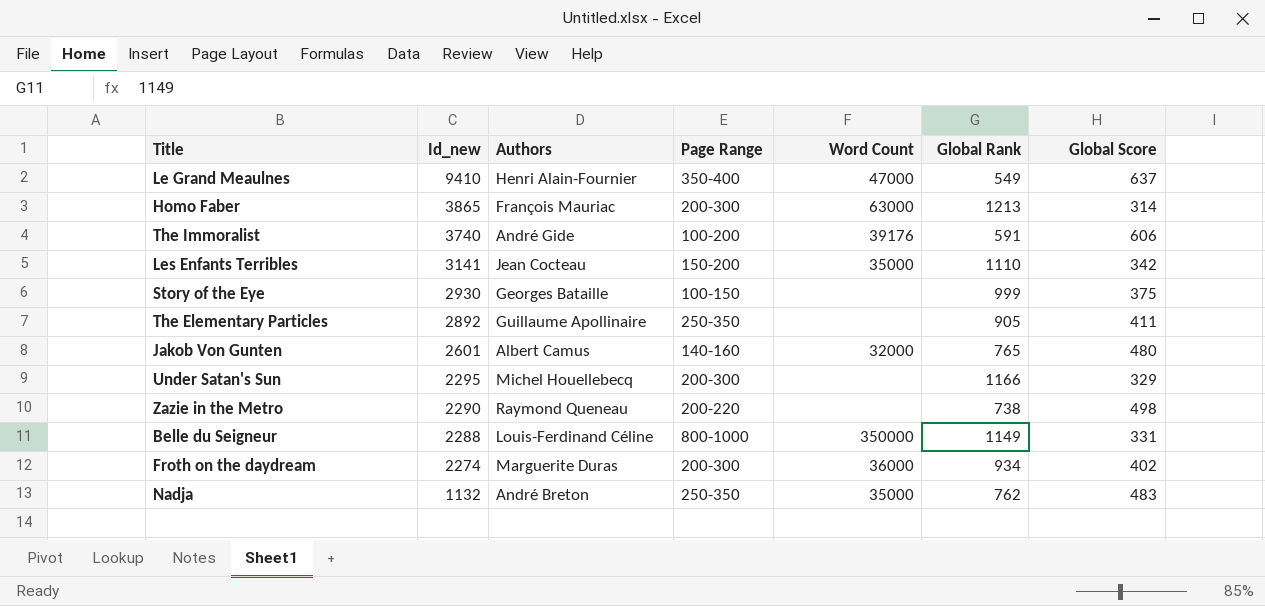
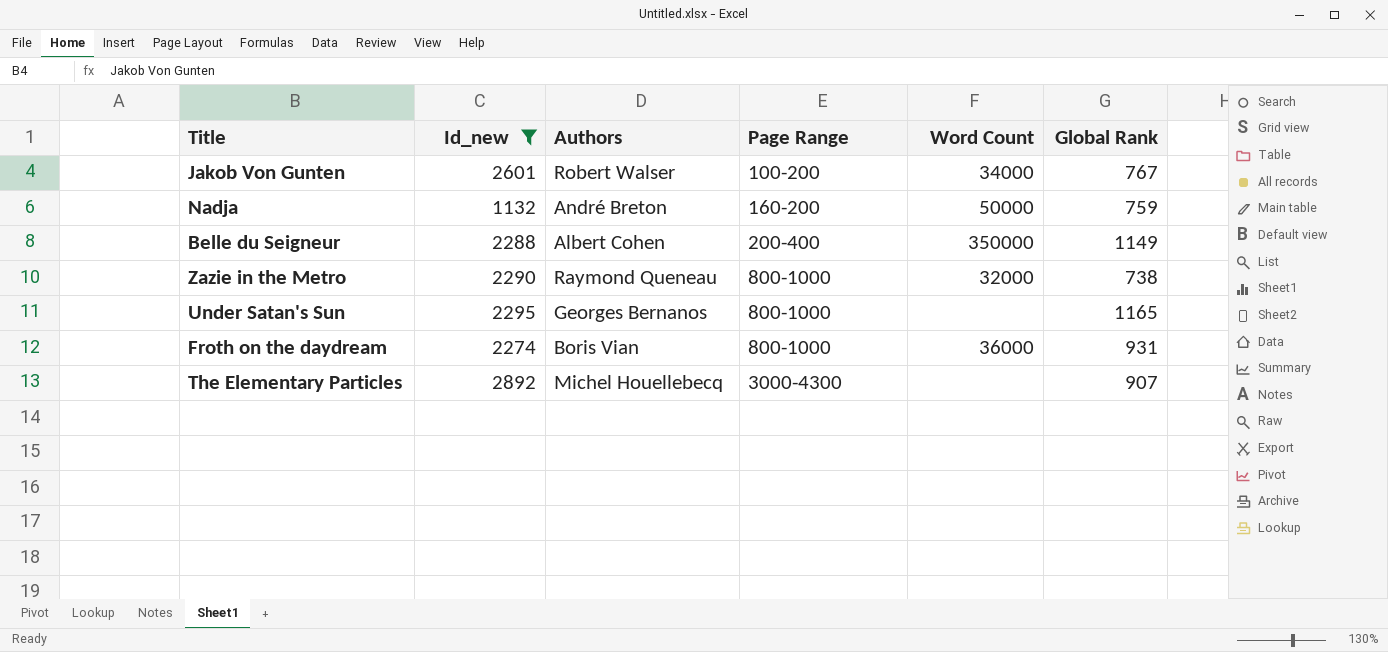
filter: none -> Id_new <= 2892
row order: Id_new descending -> Page Range ascending
column Global Score | position: 7 -> none
Jakob Von Gunten | Authors: Albert Camus -> Robert Walser
Jakob Von Gunten | Page Range: 140-160 -> 100-200
Jakob Von Gunten | Word Count: 32000 -> 34000
Jakob Von Gunten | Global Rank: 765 -> 767
Nadja | Page Range: 250-350 -> 160-200
Nadja | Word Count: 35000 -> 50000
Nadja | Global Rank: 762 -> 759
Belle du Seigneur | Authors: Louis-Ferdinand Céline -> Albert Cohen
Belle du Seigneur | Page Range: 800-1000 -> 200-400
Zazie in the Metro | Page Range: 200-220 -> 800-1000
Zazie in the Metro | Word Count: none -> 32000
Under Satan's Sun | Authors: Michel Houellebecq -> Georges Bernanos
Under Satan's Sun | Page Range: 200-300 -> 800-1000
Under Satan's Sun | Global Rank: 1166 -> 1165
Froth on the daydream | Authors: Marguerite Duras -> Boris Vian
Froth on the daydream | Page Range: 200-300 -> 800-1000
Froth on the daydream | Global Rank: 934 -> 931
The Elementary Particles | Authors: Guillaume Apollinaire -> Michel Houellebecq
The Elementary Particles | Page Range: 250-350 -> 3000-4300
The Elementary Particles | Global Rank: 905 -> 907

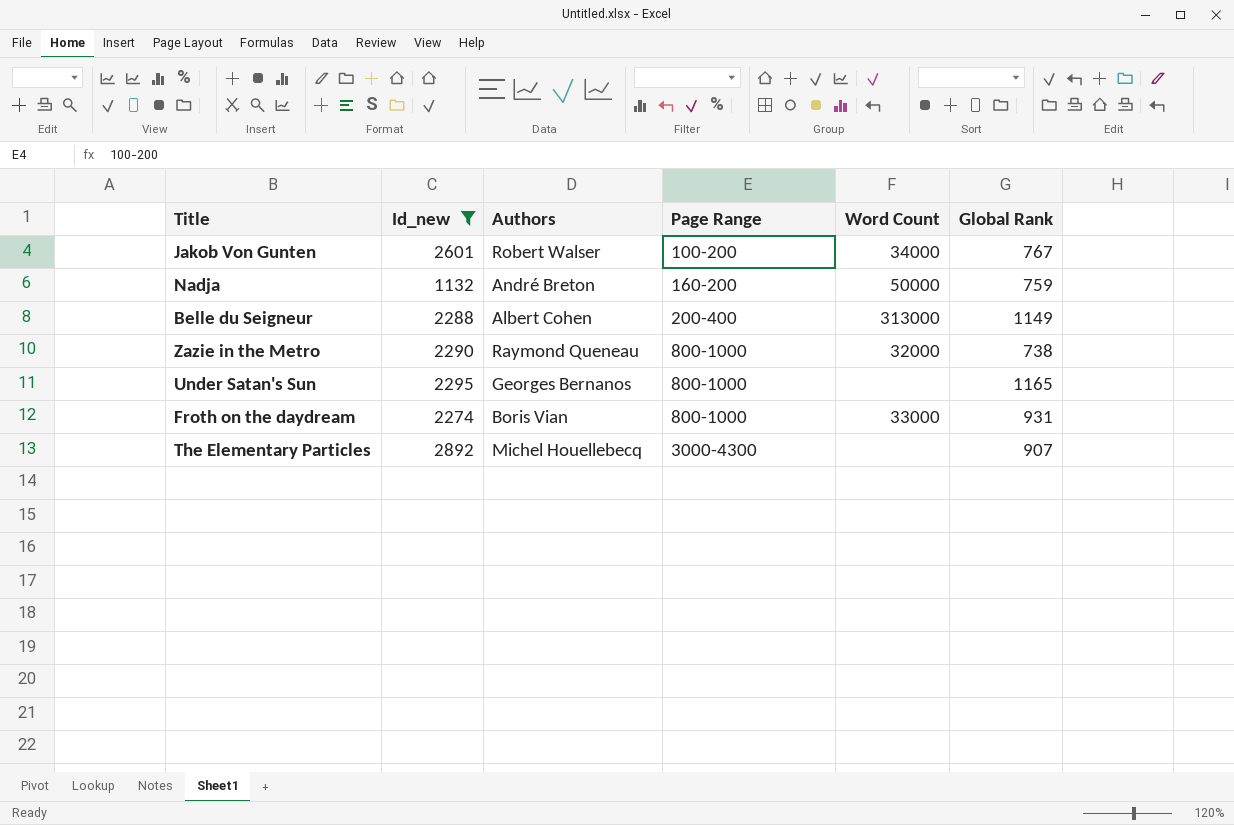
Belle du Seigneur | Word Count: 350000 -> 313000
Froth on the daydream | Word Count: 36000 -> 33000

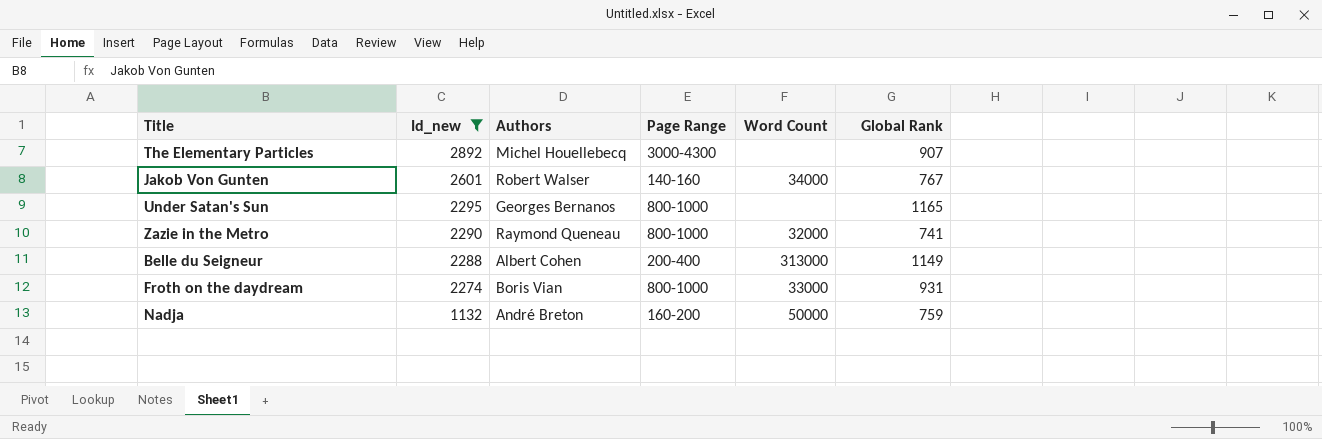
row order: Page Range ascending -> Id_new descending
Jakob Von Gunten | Page Range: 100-200 -> 140-160
Zazie in the Metro | Global Rank: 738 -> 741

